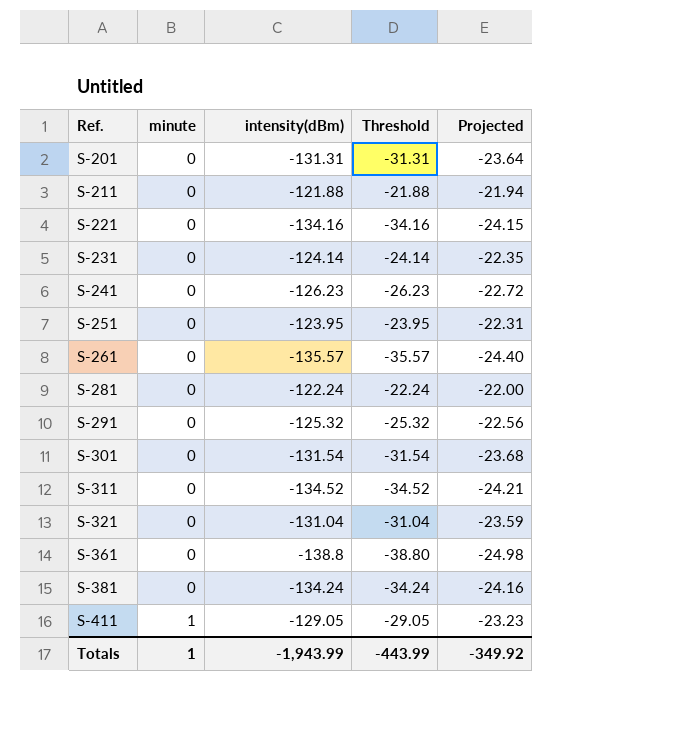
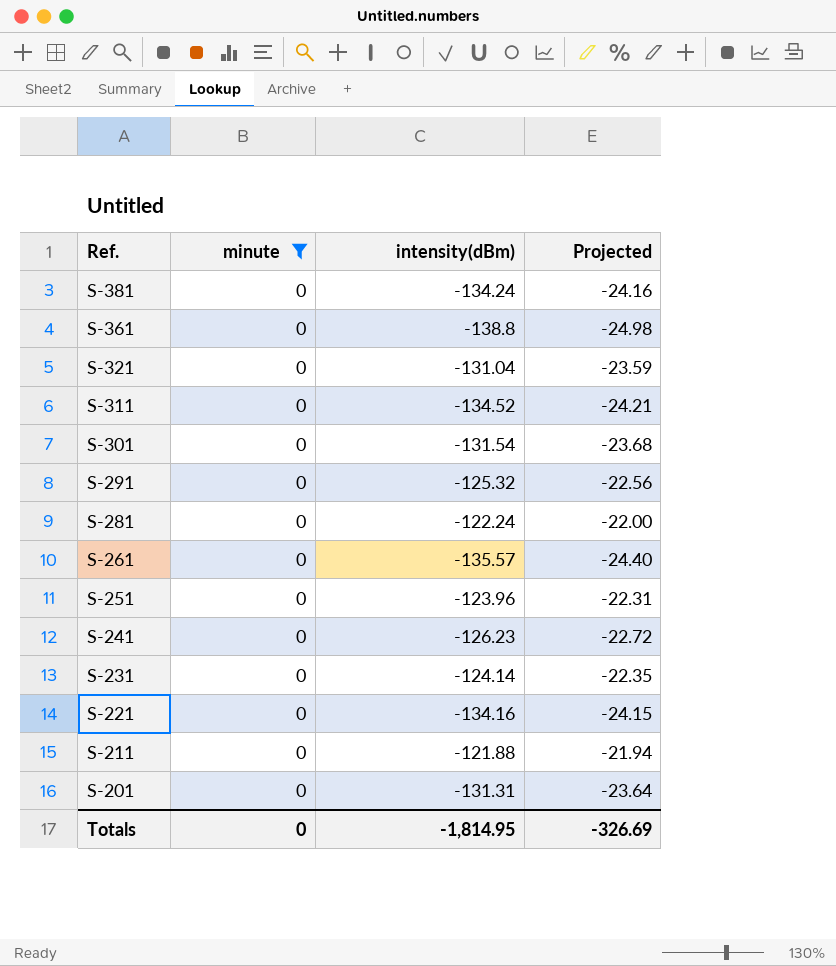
filter: none -> minute = 0
row order: Ref. ascending -> Ref. descending
column Threshold | formula: [intensity(dBm)] + 100 -> none
S-251 | intensity(dBm): -123.95 -> -123.96
Totals | minute: 1 -> 0
Totals | intensity(dBm): -1,943.99 -> -1,814.95
Totals | Projected: -349.92 -> -326.69

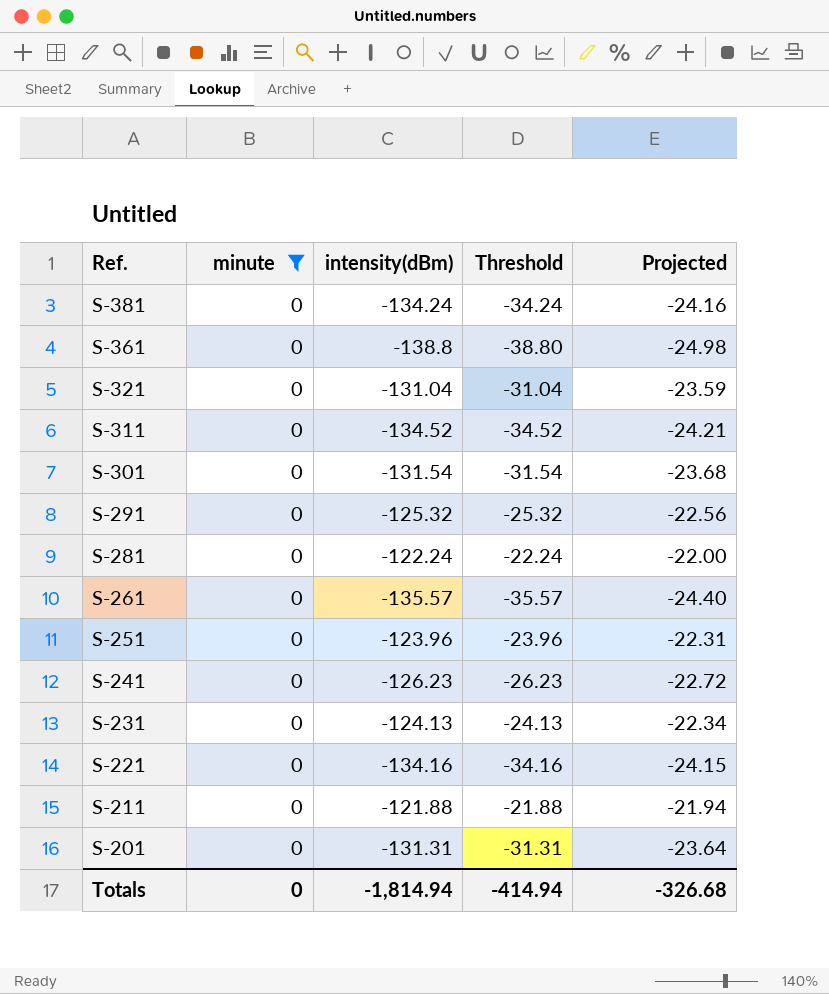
column Threshold | formula: none -> [intensity(dBm)] + 100
S-231 | intensity(dBm): -124.14 -> -124.13
S-231 | Projected: -22.35 -> -22.34
Totals | intensity(dBm): -1,814.95 -> -1,814.94
Totals | Projected: -326.69 -> -326.68

